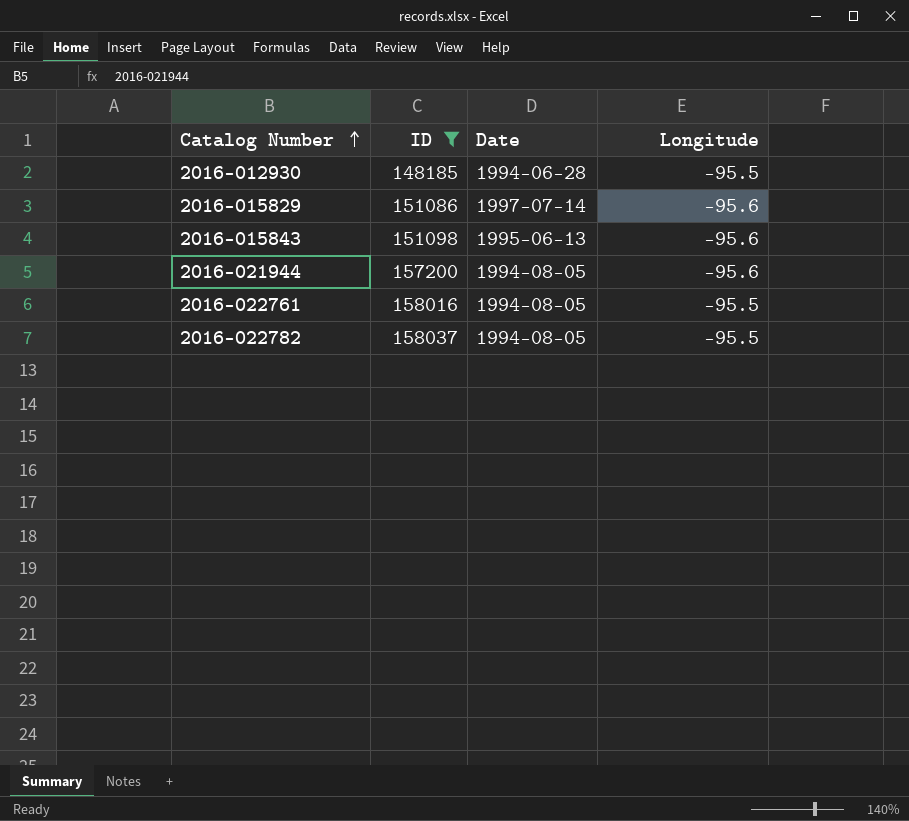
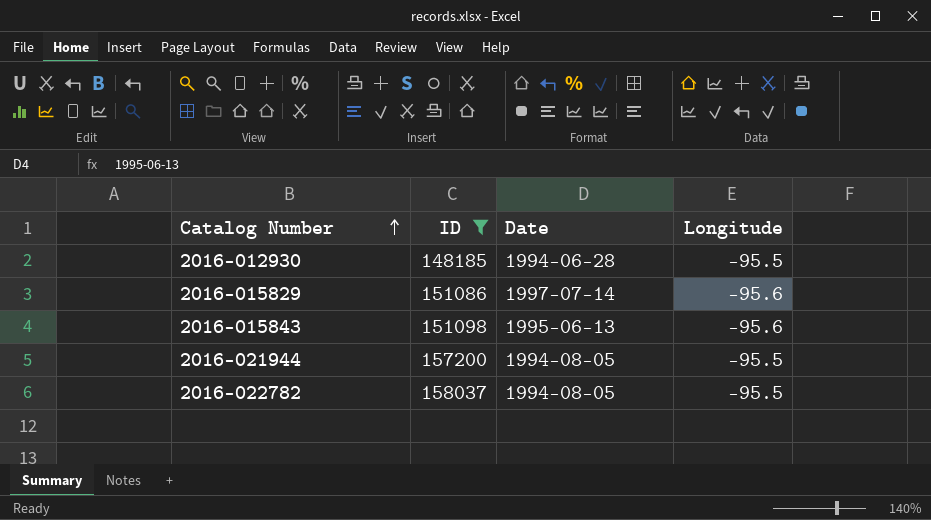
row 2016-022761: 158016 | 1994-08-05 | -95.5 -> none
2016-021944 | Longitude: -95.6 -> -95.5

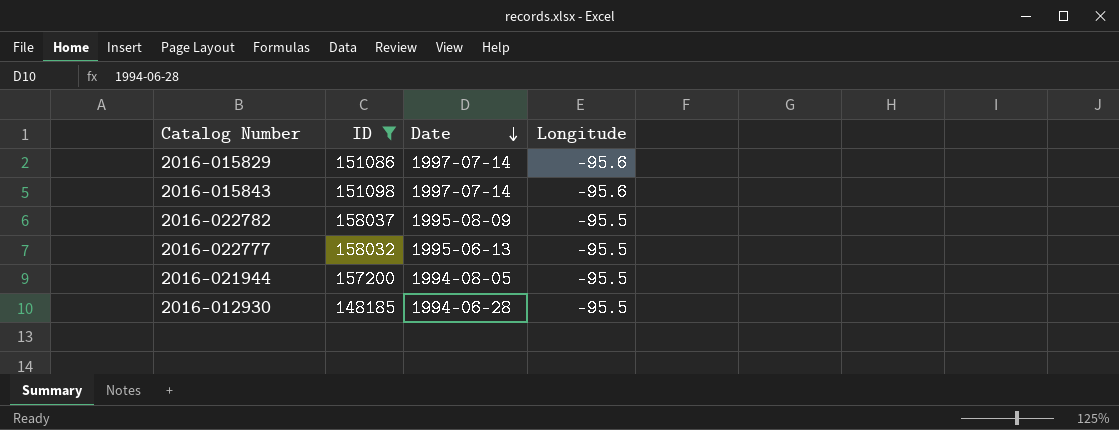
row order: Catalog Number ascending -> Date descending
2016-015843 | Date: 1995-06-13 -> 1997-07-14
2016-022782 | Date: 1994-08-05 -> 1995-08-09
row 2016-022777: none -> 158032 | 1995-06-13 | -95.5

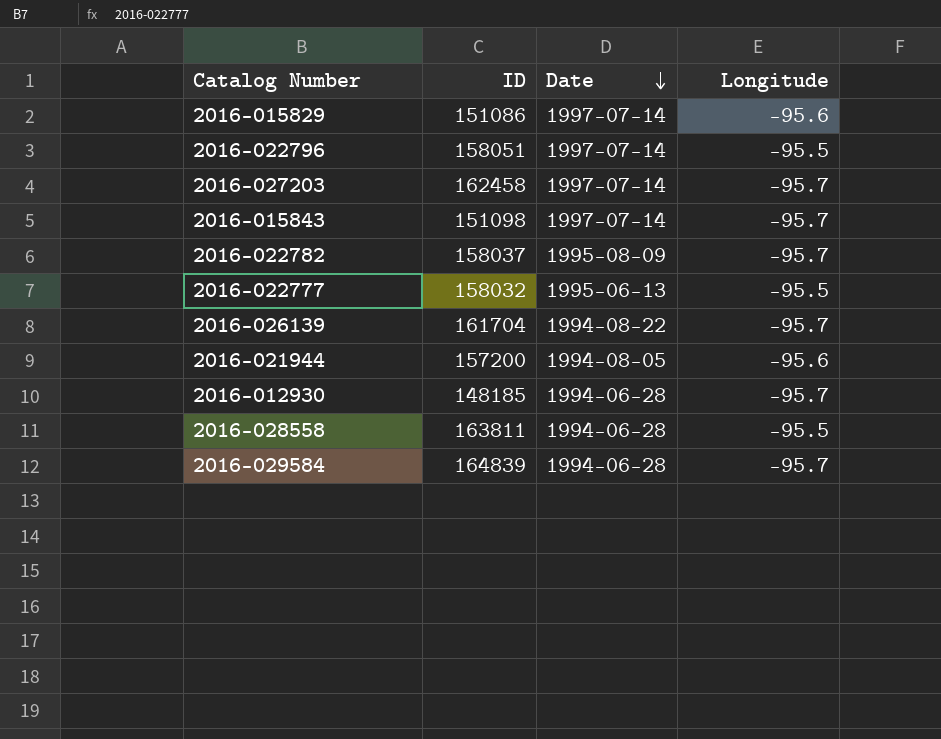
filter: ID <= 158037 -> none
2016-015843 | Longitude: -95.6 -> -95.7
2016-022782 | Longitude: -95.5 -> -95.7
2016-021944 | Longitude: -95.5 -> -95.6
2016-012930 | Longitude: -95.5 -> -95.7

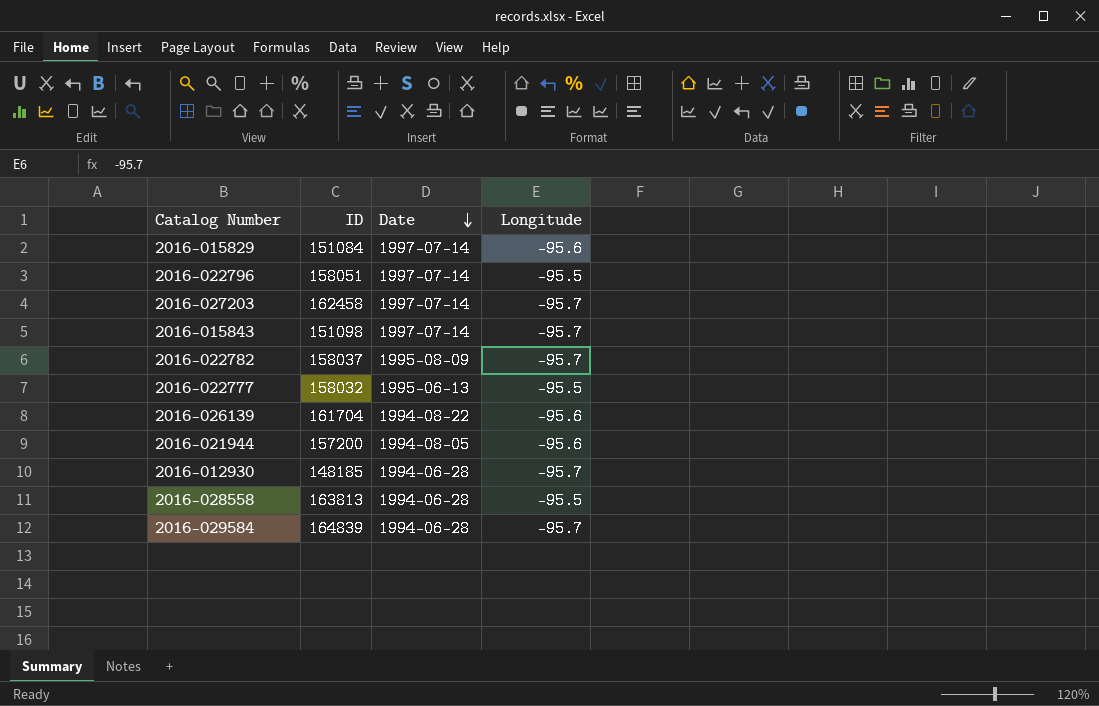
2016-015829 | ID: 151086 -> 151084
2016-026139 | Longitude: -95.7 -> -95.6
2016-028558 | ID: 163811 -> 163813

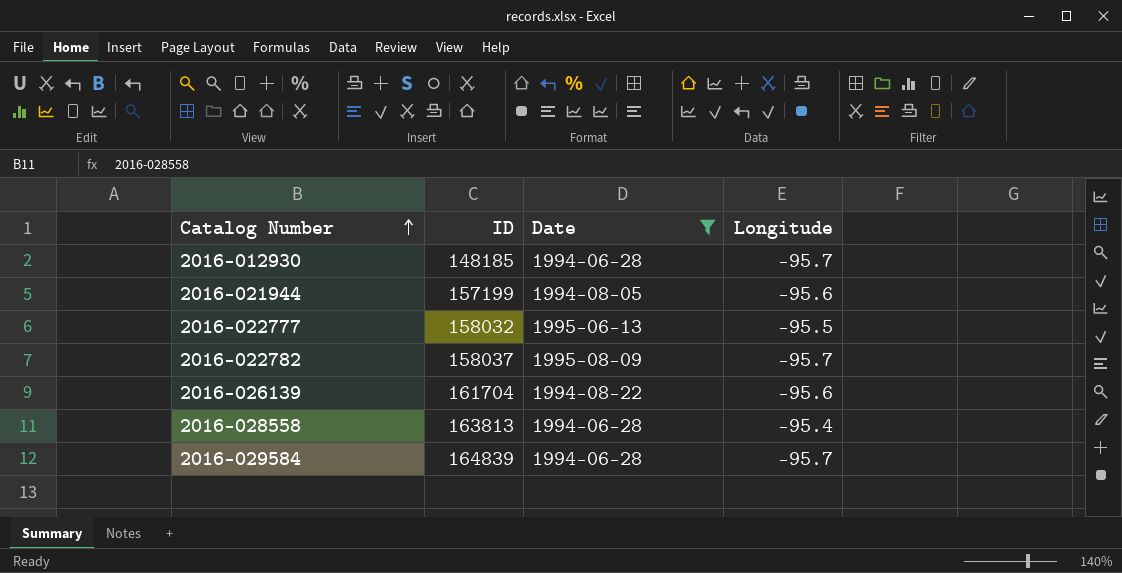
filter: none -> Date != 1997-07-14
row order: Date descending -> Catalog Number ascending
2016-021944 | ID: 157200 -> 157199
2016-028558 | Longitude: -95.5 -> -95.4

